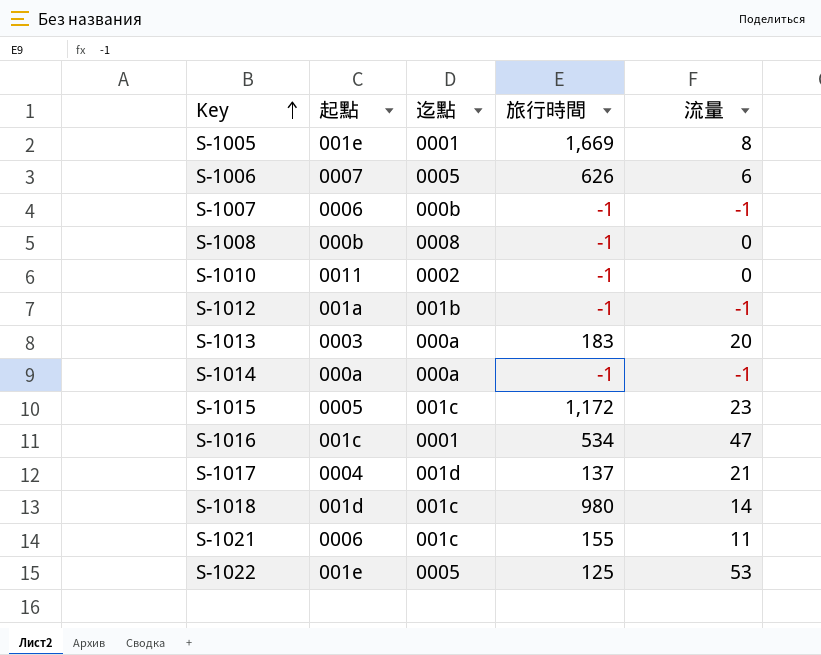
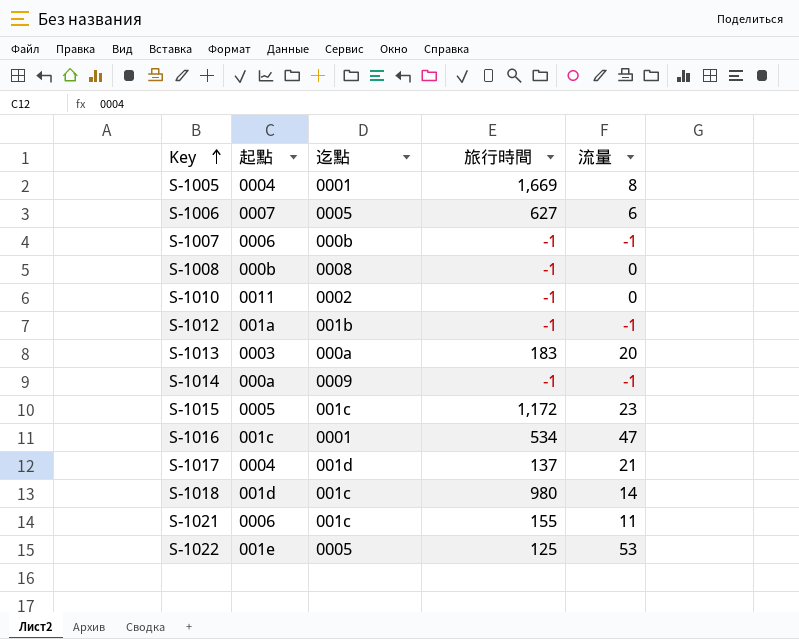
S-1005 | 起點: 001e -> 0004
S-1006 | 旅行時間: 626 -> 627
S-1014 | 迄點: 000a -> 0009

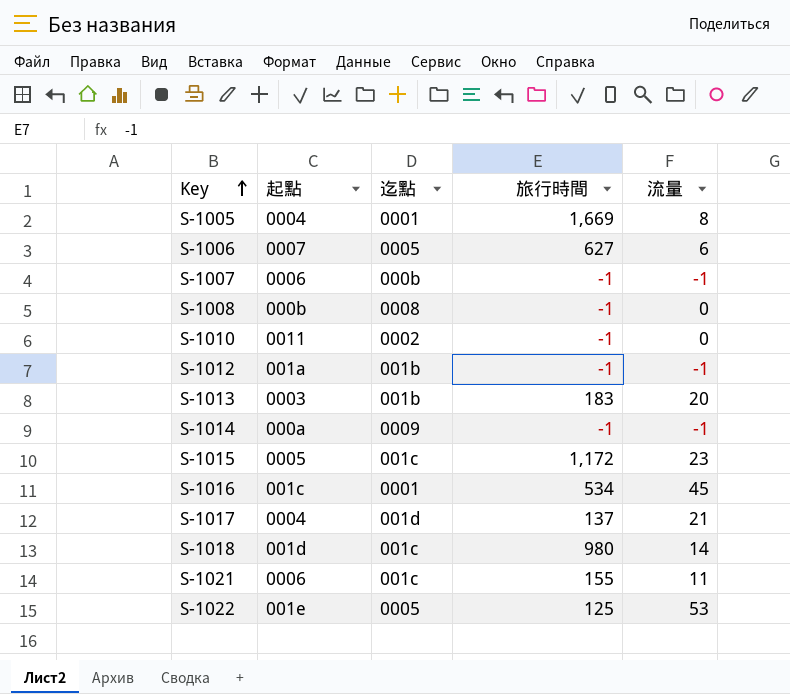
S-1013 | 迄點: 000a -> 001b
S-1016 | 流量: 47 -> 45

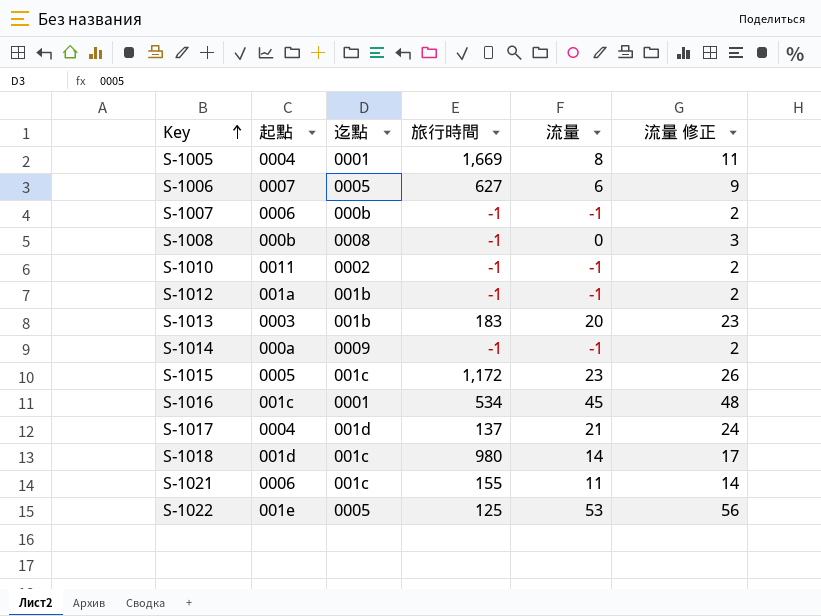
column 流量 修正 | formula: none -> [流量] + 3
S-1010 | 流量: 0 -> -1

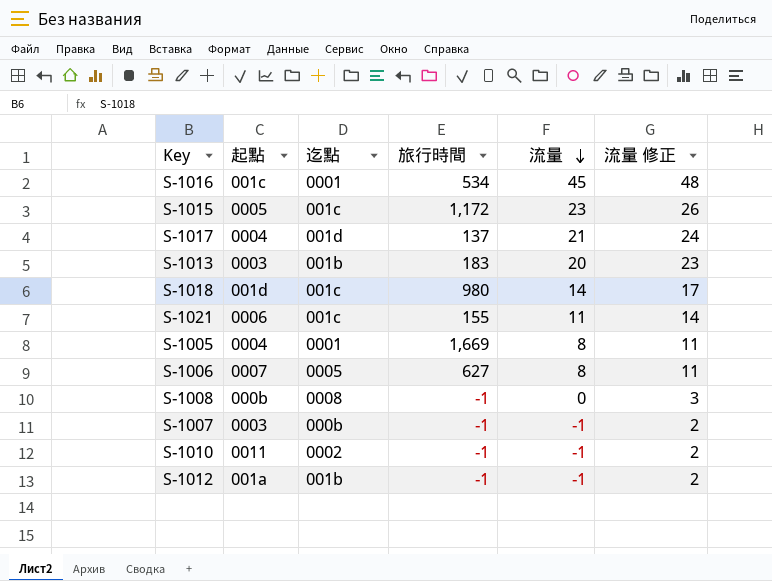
row order: Key ascending -> 流量 descending
row S-1014: 000a | 0009 | -1 | -1 | 2 -> none
row S-1022: 001e | 0005 | 125 | 53 | 56 -> none
S-1006 | 流量: 6 -> 8
S-1006 | 流量 修正: 9 -> 11
S-1007 | 起點: 0006 -> 0003

